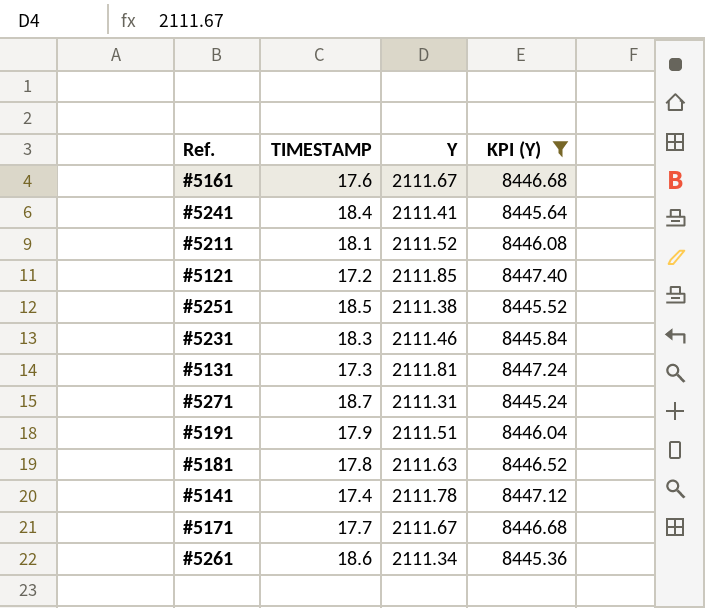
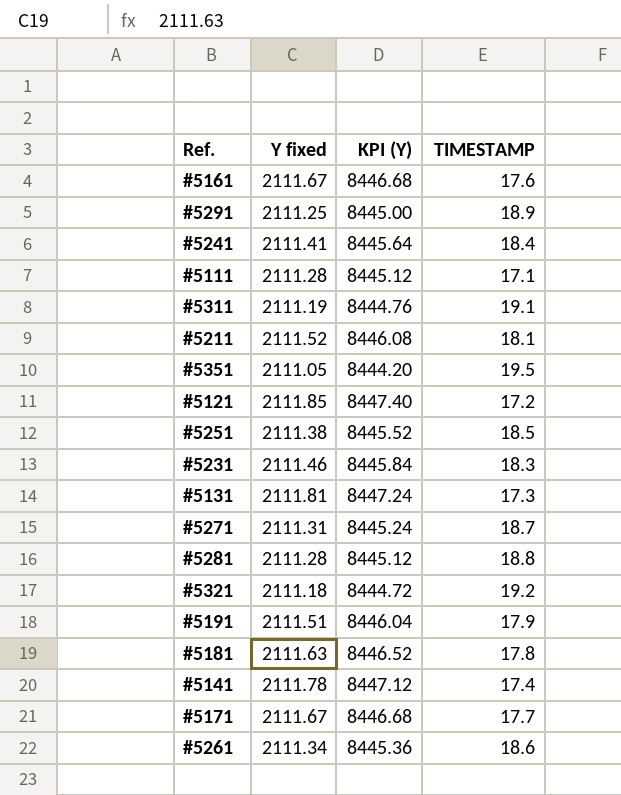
filter: KPI (Y) >= 8445.24 -> none
column name: Y -> Y fixed
column TIMESTAMP | position: 2 -> 4

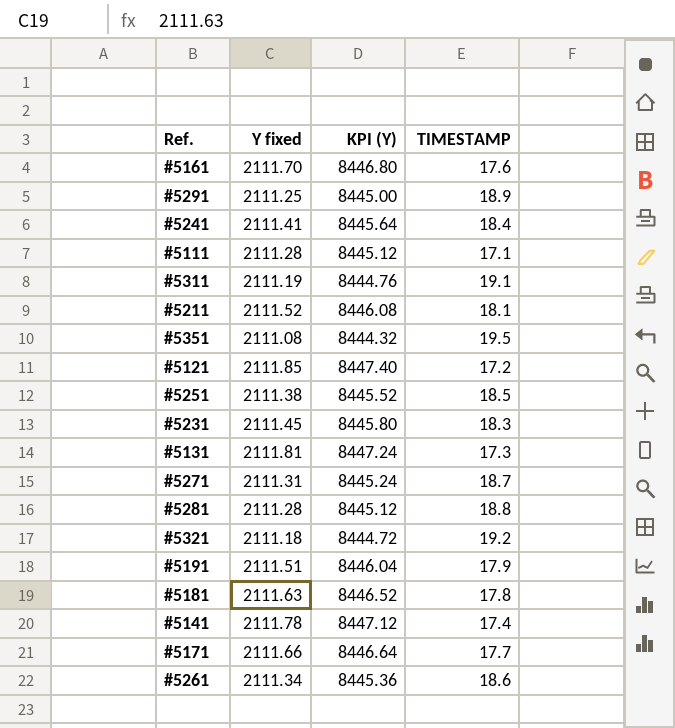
#5161 | Y fixed: 2111.67 -> 2111.70
#5161 | KPI (Y): 8446.68 -> 8446.80
#5351 | Y fixed: 2111.05 -> 2111.08
#5351 | KPI (Y): 8444.20 -> 8444.32
#5231 | Y fixed: 2111.46 -> 2111.45
#5231 | KPI (Y): 8445.84 -> 8445.80
#5171 | Y fixed: 2111.67 -> 2111.66
#5171 | KPI (Y): 8446.68 -> 8446.64

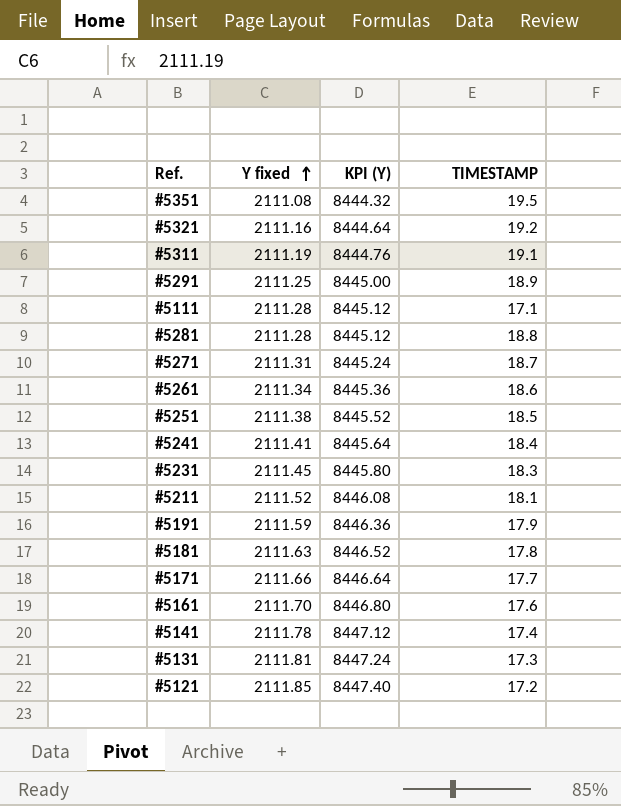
row order: none -> Y fixed ascending
#5321 | Y fixed: 2111.18 -> 2111.16
#5321 | KPI (Y): 8444.72 -> 8444.64
#5191 | Y fixed: 2111.51 -> 2111.59
#5191 | KPI (Y): 8446.04 -> 8446.36

